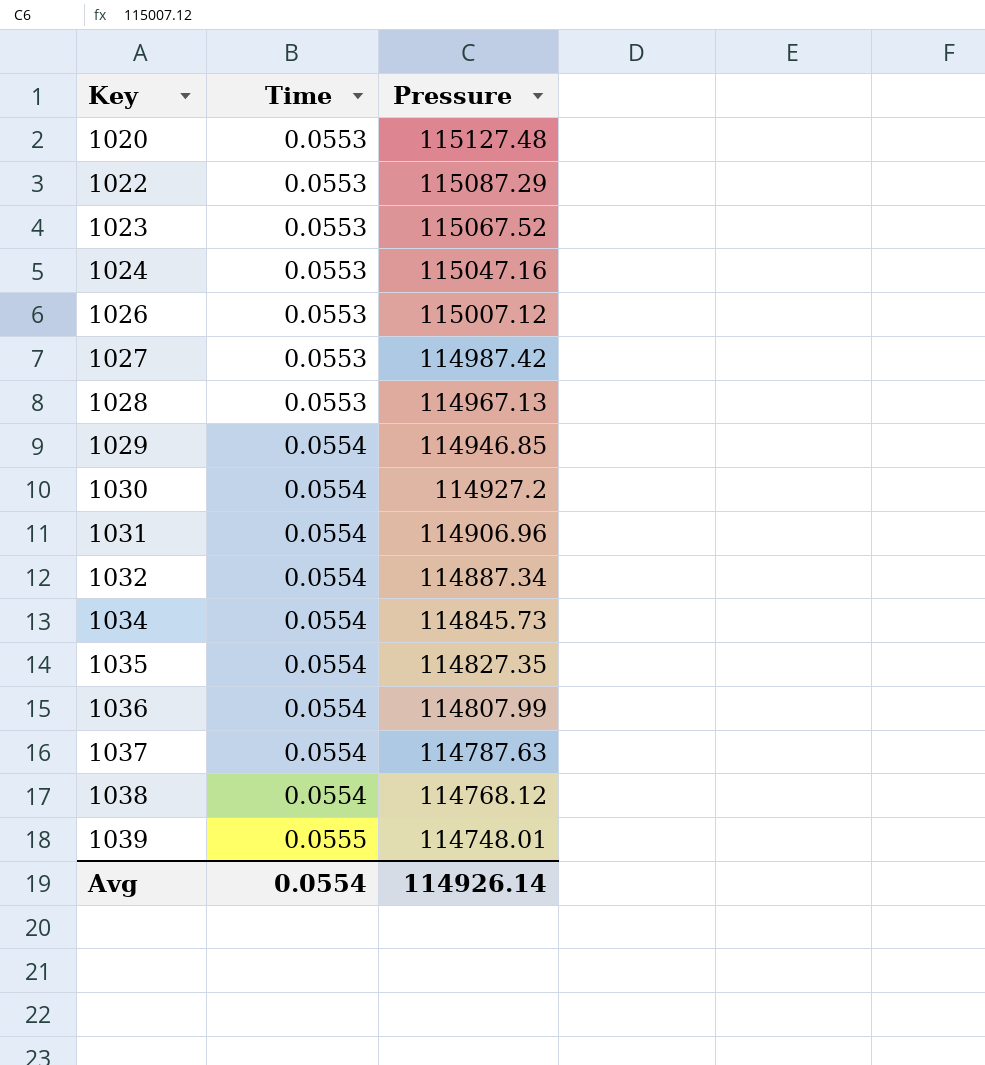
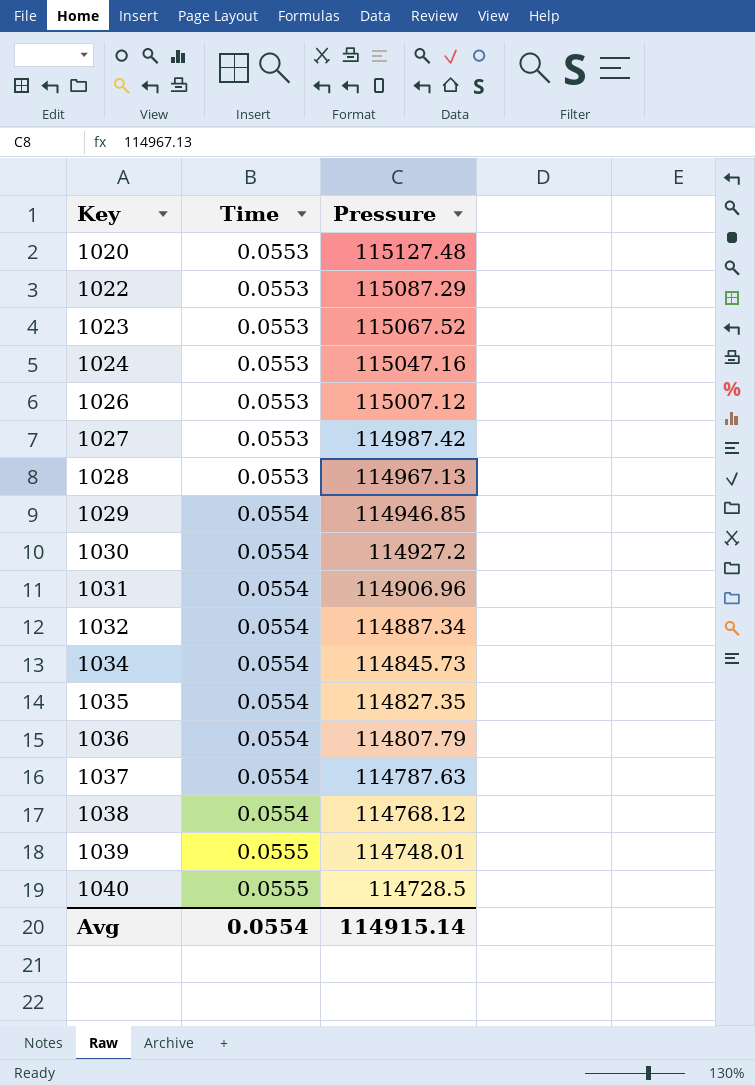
1036 | Pressure: 114807.99 -> 114807.79
row 1040: none -> 0.0555 | 114728.5
Avg | Pressure: 114926.14 -> 114915.14

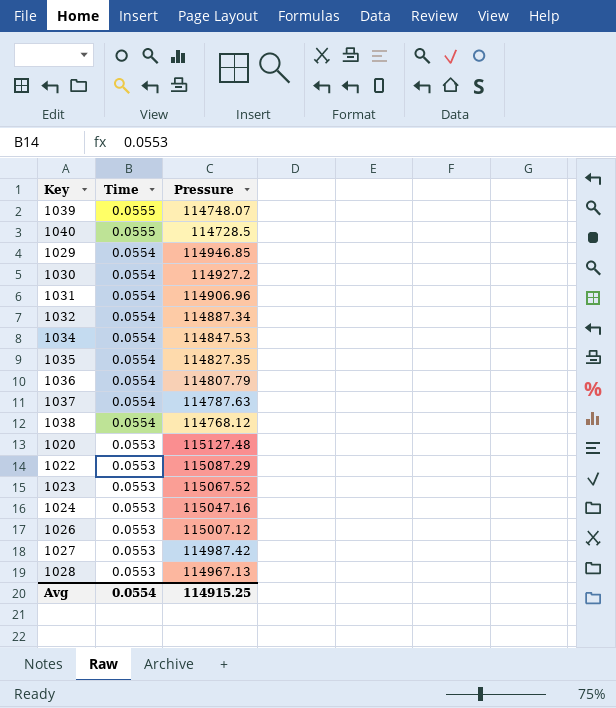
row order: Key ascending -> Time descending
1039 | Pressure: 114748.01 -> 114748.07
1034 | Pressure: 114845.73 -> 114847.53
Avg | Pressure: 114915.14 -> 114915.25

